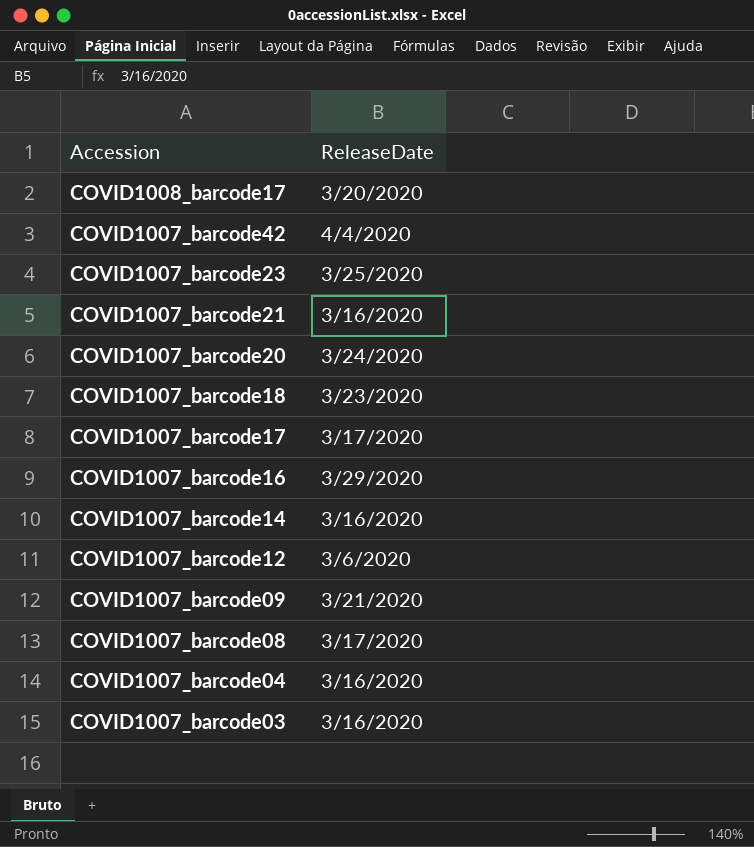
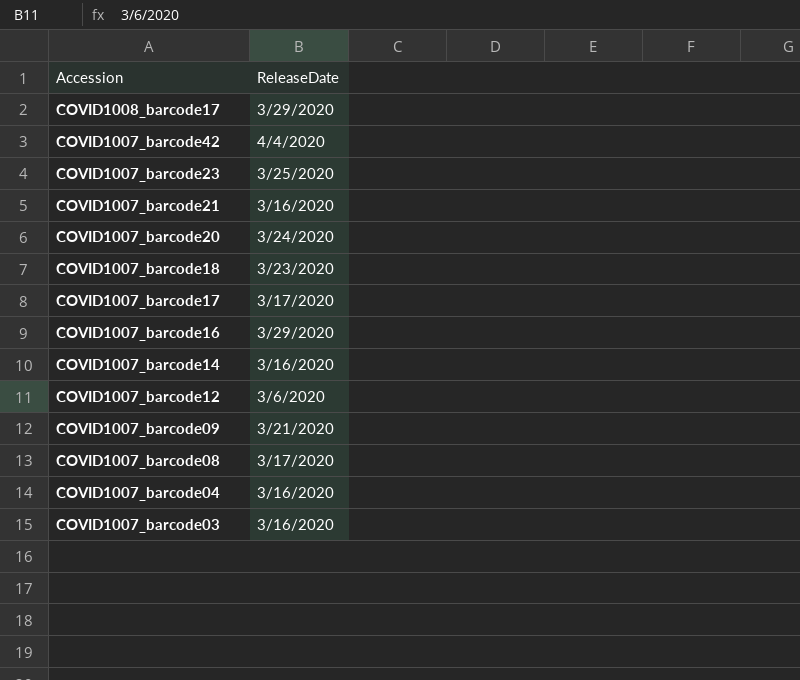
COVID1008_barcode17 | ReleaseDate: 3/20/2020 -> 3/29/2020

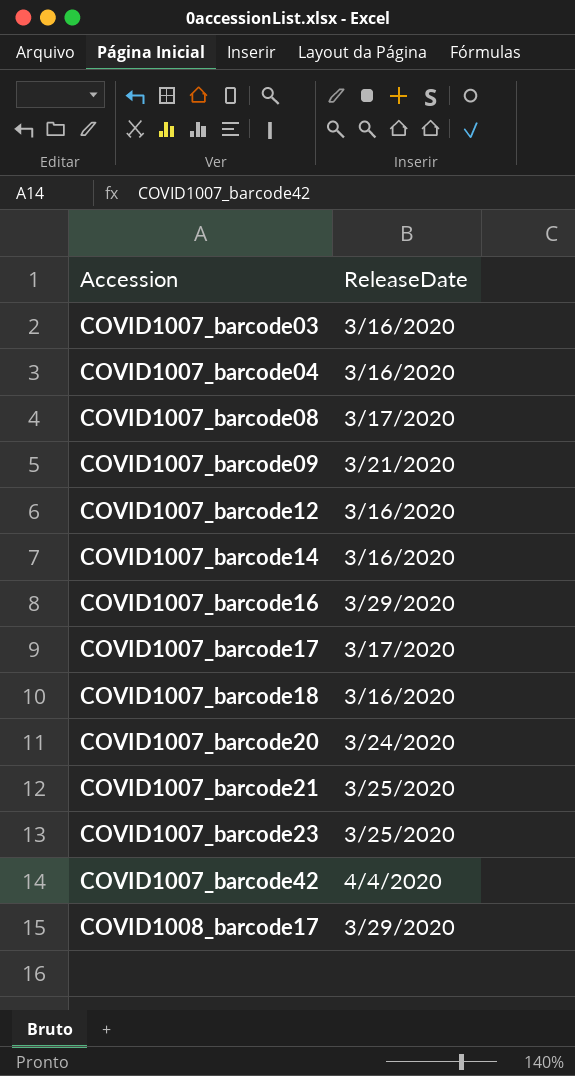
row order: Accession descending -> Accession ascending
COVID1007_barcode12 | ReleaseDate: 3/6/2020 -> 3/16/2020
COVID1007_barcode18 | ReleaseDate: 3/23/2020 -> 3/16/2020
COVID1007_barcode21 | ReleaseDate: 3/16/2020 -> 3/25/2020

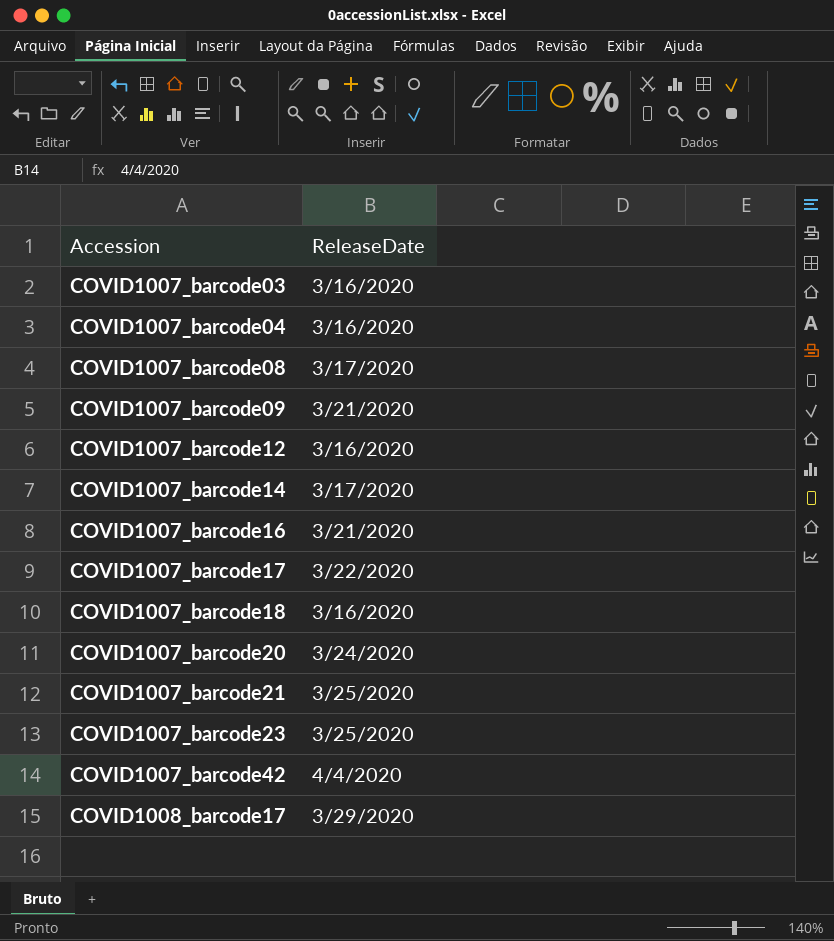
COVID1007_barcode14 | ReleaseDate: 3/16/2020 -> 3/17/2020
COVID1007_barcode16 | ReleaseDate: 3/29/2020 -> 3/21/2020
COVID1007_barcode17 | ReleaseDate: 3/17/2020 -> 3/22/2020

